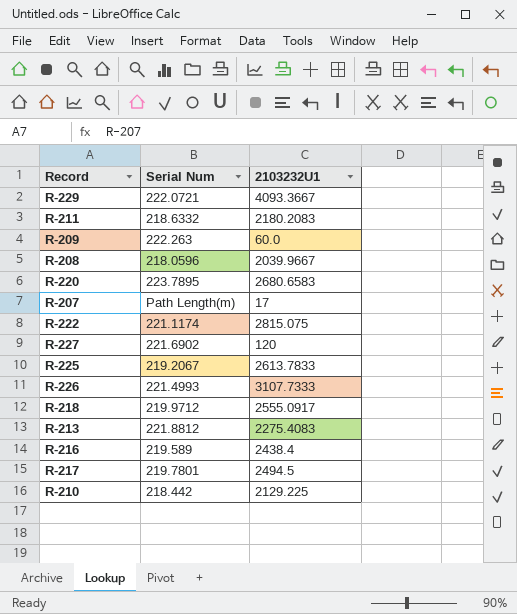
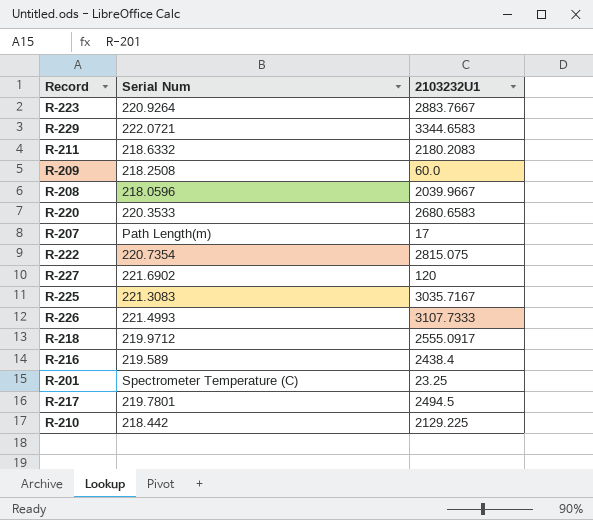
row R-213: 221.8812 | 2275.4083 -> none
row R-223: none -> 220.9264 | 2883.7667
R-229 | 2103232U1: 4093.3667 -> 3344.6583
R-209 | Serial Num: 222.263 -> 218.2508
R-220 | Serial Num: 223.7895 -> 220.3533
R-222 | Serial Num: 221.1174 -> 220.7354
R-225 | Serial Num: 219.2067 -> 221.3083
R-225 | 2103232U1: 2613.7833 -> 3035.7167
row R-201: none -> Spectrometer Temperature (C) | 23.25

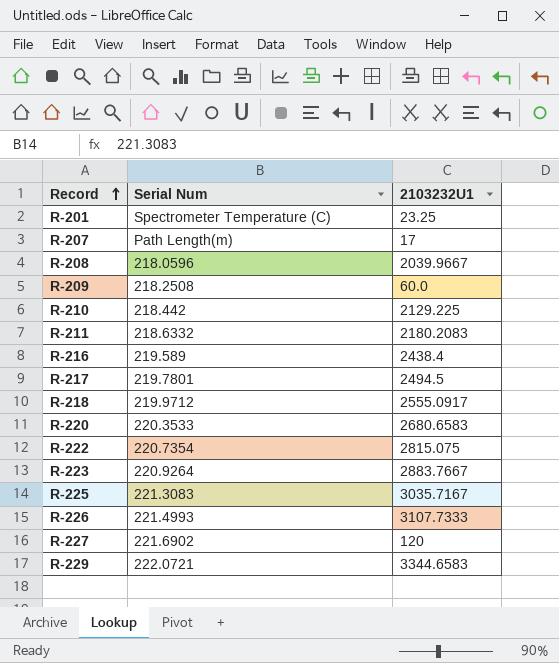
row order: none -> Record ascending

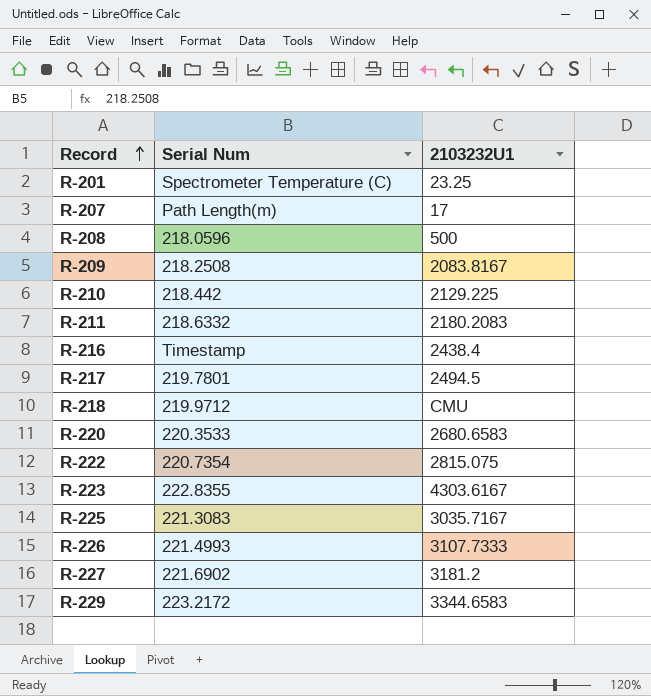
R-208 | 2103232U1: 2039.9667 -> 500
R-209 | 2103232U1: 60.0 -> 2083.8167
R-216 | Serial Num: 219.589 -> Timestamp
R-218 | 2103232U1: 2555.0917 -> CMU
R-223 | Serial Num: 220.9264 -> 222.8355
R-223 | 2103232U1: 2883.7667 -> 4303.6167
R-227 | 2103232U1: 120 -> 3181.2
R-229 | Serial Num: 222.0721 -> 223.2172

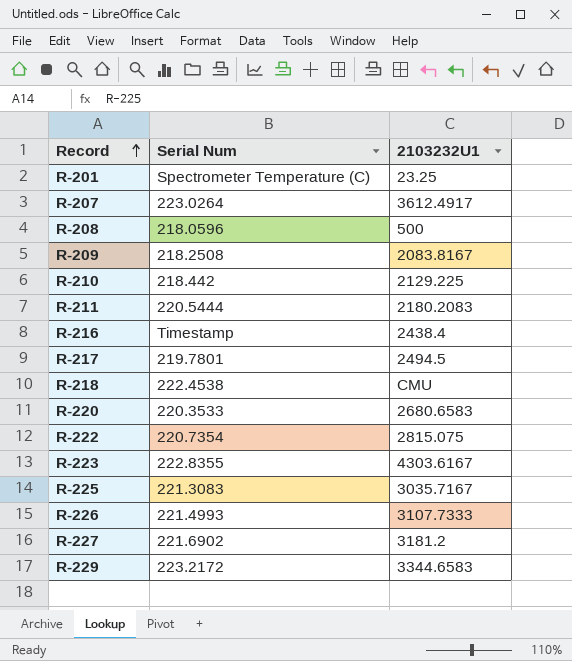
R-207 | Serial Num: Path Length(m) -> 223.0264
R-207 | 2103232U1: 17 -> 3612.4917
R-211 | Serial Num: 218.6332 -> 220.5444
R-218 | Serial Num: 219.9712 -> 222.4538

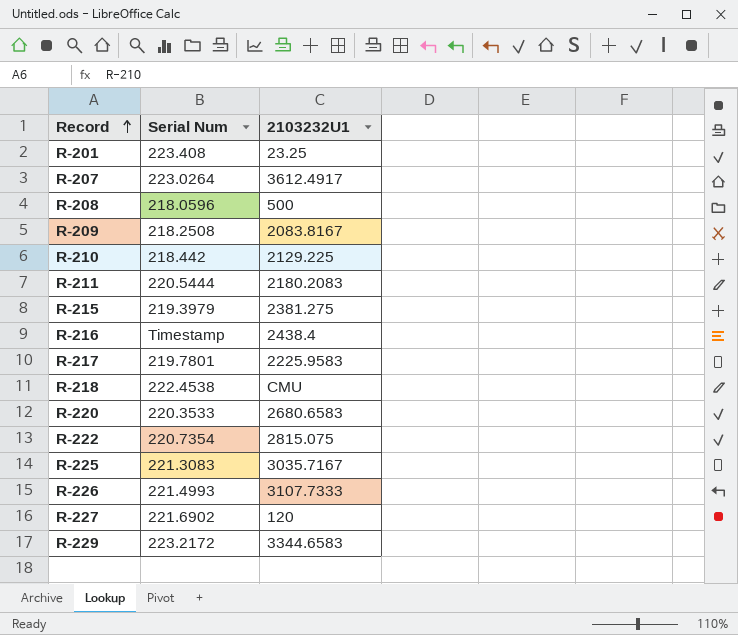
row R-223: 222.8355 | 4303.6167 -> none
R-201 | Serial Num: Spectrometer Temperature (C) -> 223.408
row R-215: none -> 219.3979 | 2381.275
R-217 | 2103232U1: 2494.5 -> 2225.9583
R-227 | 2103232U1: 3181.2 -> 120

